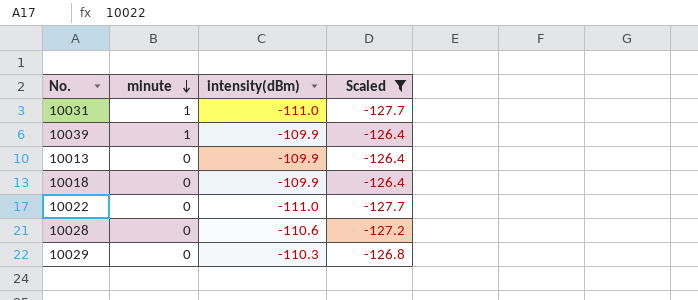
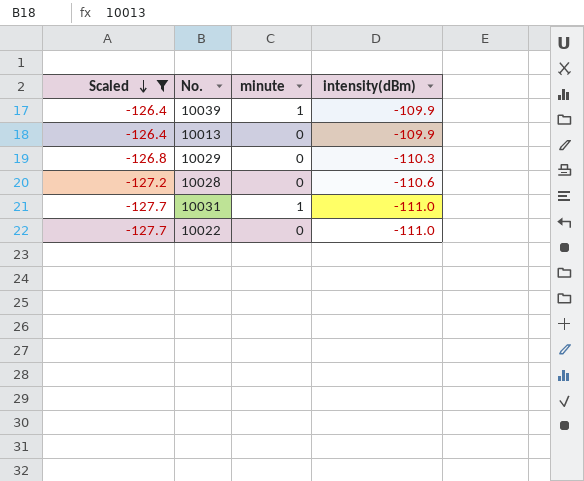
row order: minute descending -> Scaled descending
column Scaled | position: 4 -> 1
row 10018: 0 | -109.9 | -126.4 -> none

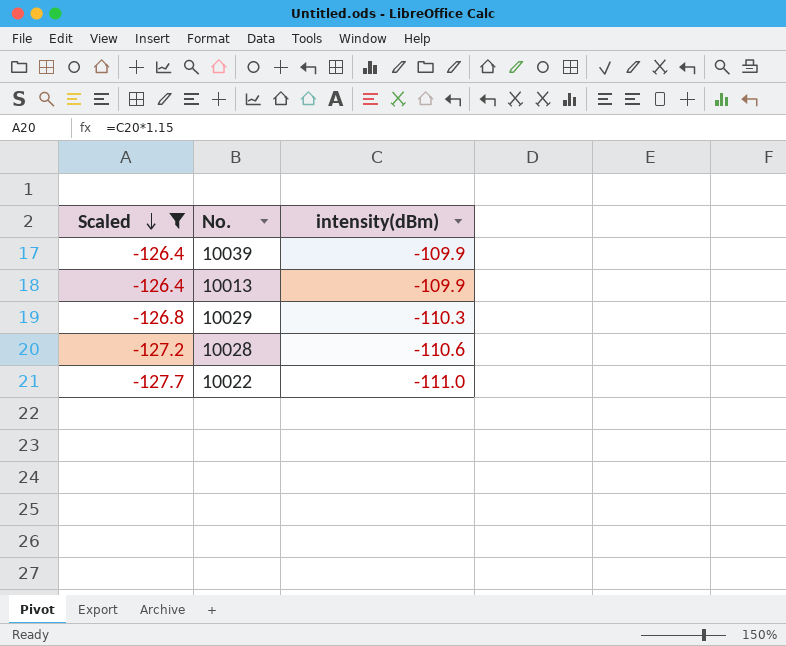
column minute | position: 3 -> none
row 10031: -127.7 | 1 | -111.0 -> none

